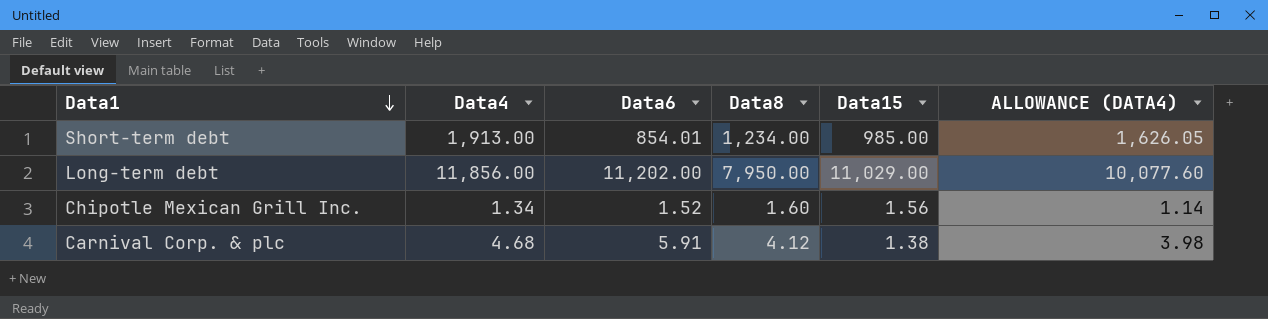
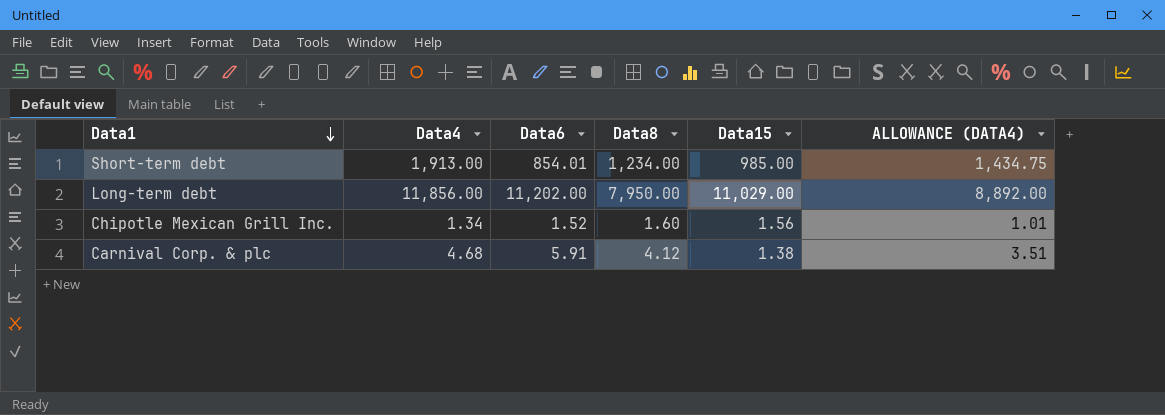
column ALLOWANCE (DATA4) | formula: [Data4] * 0.85 -> [Data4] * 0.75

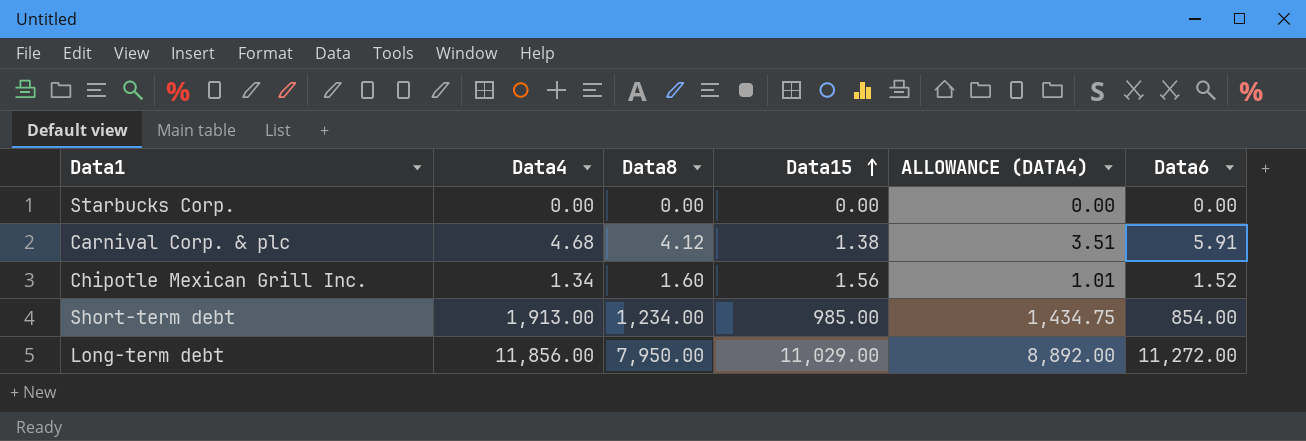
row order: Data1 descending -> Data15 ascending
column Data6 | position: 3 -> 6
row Starbucks Corp.: none -> 0.00 | 0.00 | 0.00 | 0.00 | 0.00
Short-term debt | Data6: 854.01 -> 854.00
Long-term debt | Data6: 11,202.00 -> 11,272.00

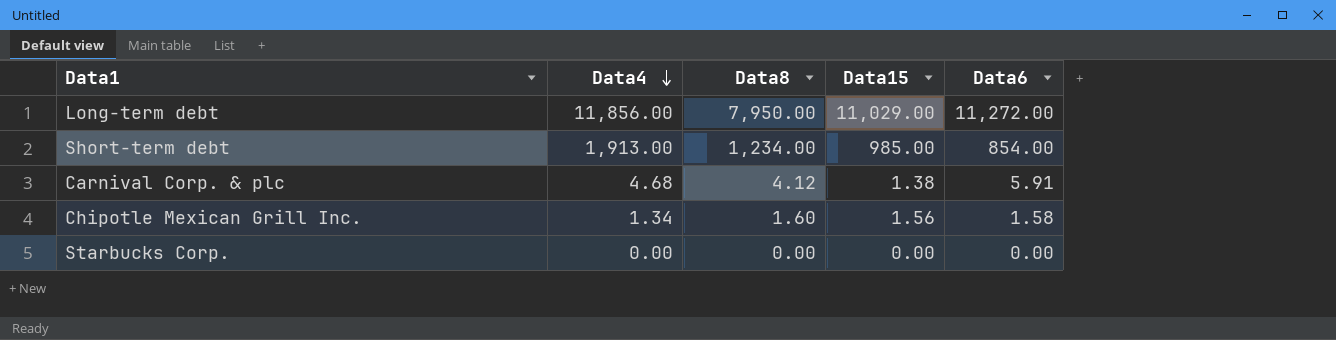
row order: Data15 ascending -> Data4 descending
column ALLOWANCE (DATA4) | formula: [Data4] * 0.75 -> none
Chipotle Mexican Grill Inc. | Data6: 1.52 -> 1.58

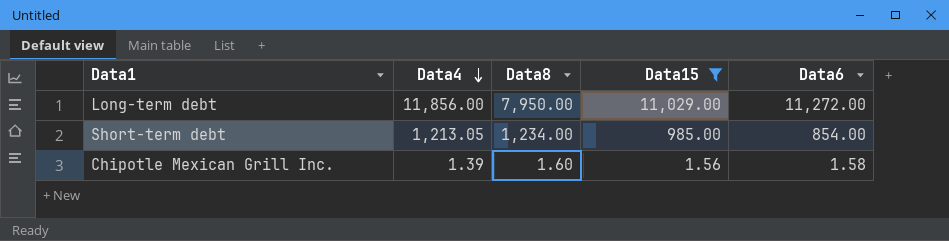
filter: none -> Data15 >= 1.56
Short-term debt | Data4: 1,913.00 -> 1,213.05
Chipotle Mexican Grill Inc. | Data4: 1.34 -> 1.39

